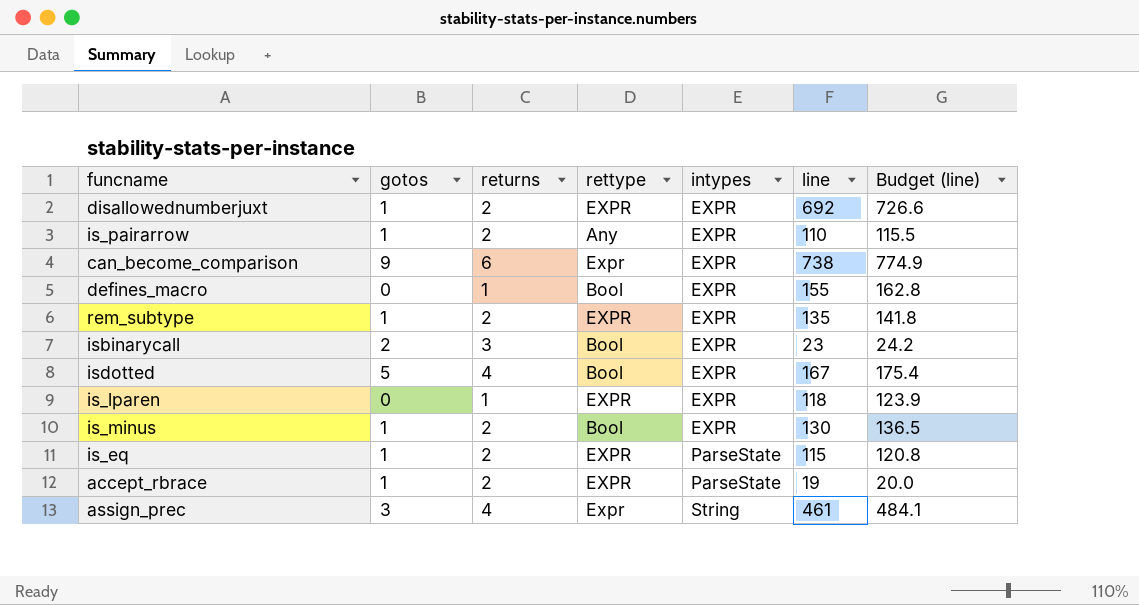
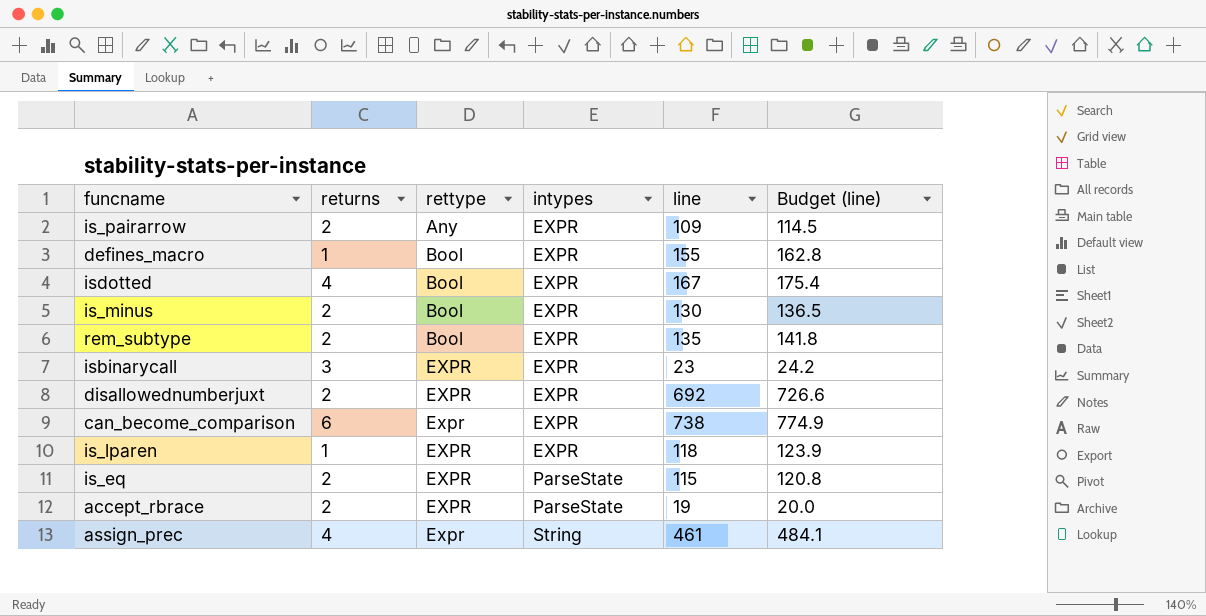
row order: intypes ascending -> rettype ascending
column gotos | position: 2 -> none
is_pairarrow | line: 110 -> 109
is_pairarrow | Budget (line): 115.5 -> 114.5
rem_subtype | rettype: EXPR -> Bool
isbinarycall | rettype: Bool -> EXPR

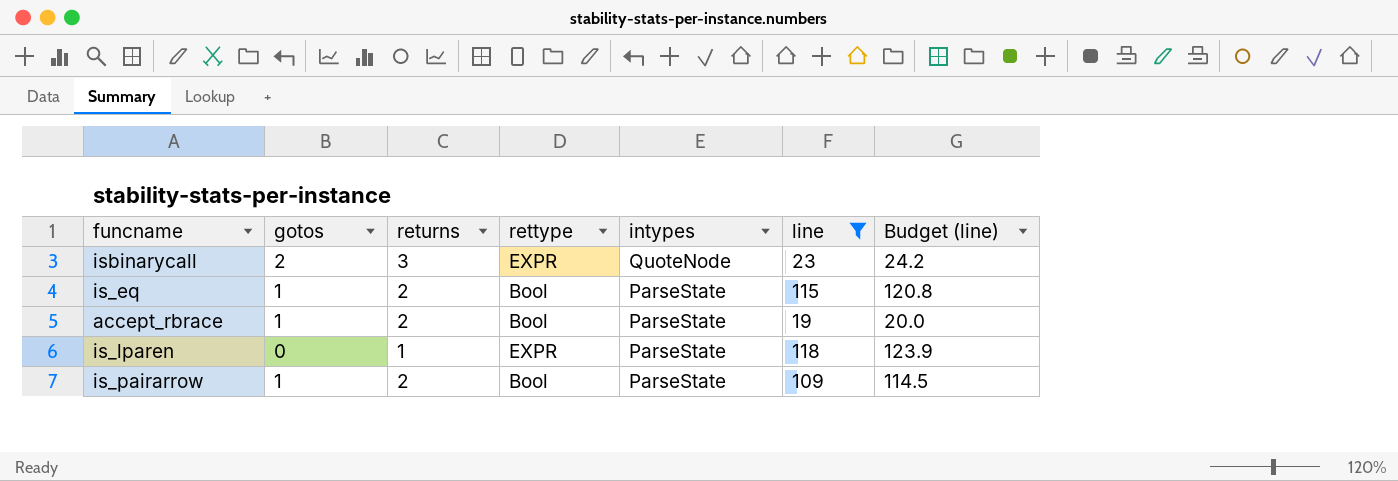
filter: none -> line <= 118
row order: rettype ascending -> intypes descending
column gotos | position: none -> 2
isbinarycall | intypes: EXPR -> QuoteNode
is_eq | rettype: EXPR -> Bool
accept_rbrace | rettype: EXPR -> Bool
is_lparen | intypes: EXPR -> ParseState
is_pairarrow | rettype: Any -> Bool
is_pairarrow | intypes: EXPR -> ParseState

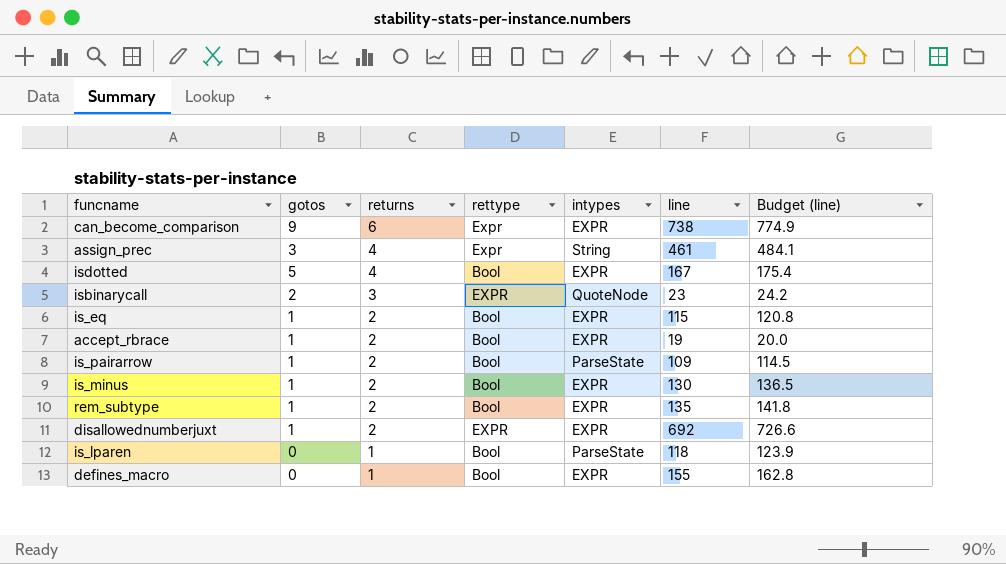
filter: line <= 118 -> none
row order: intypes descending -> returns descending
is_eq | intypes: ParseState -> EXPR
accept_rbrace | intypes: ParseState -> EXPR
is_lparen | rettype: EXPR -> Bool

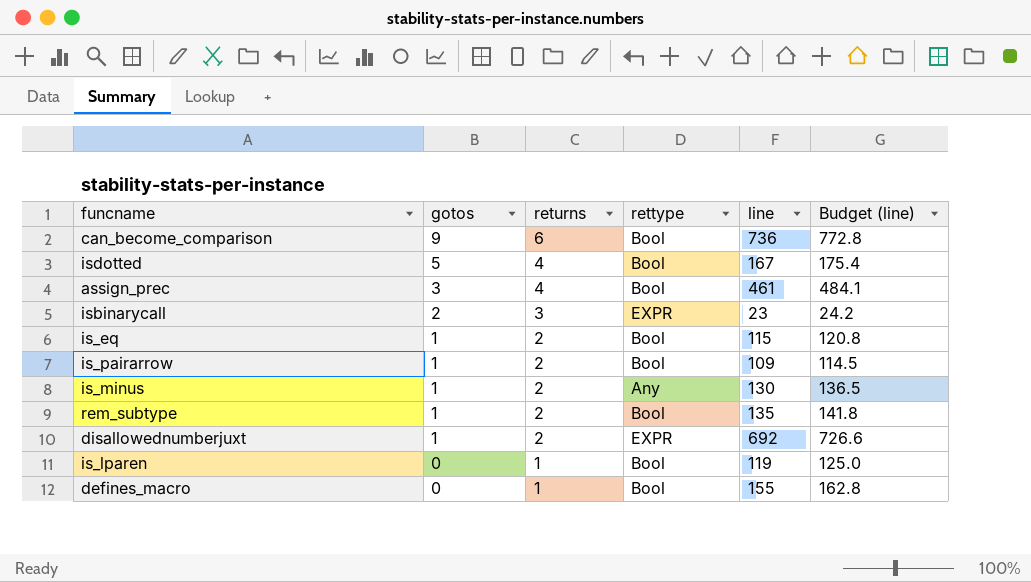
row order: returns descending -> gotos descending
column intypes | position: 5 -> none
row accept_rbrace: 1 | 2 | Bool | EXPR | 19 | 20.0 -> none
can_become_comparison | rettype: Expr -> Bool
can_become_comparison | line: 738 -> 736
can_become_comparison | Budget (line): 774.9 -> 772.8
assign_prec | rettype: Expr -> Bool
is_minus | rettype: Bool -> Any
is_lparen | line: 118 -> 119
is_lparen | Budget (line): 123.9 -> 125.0

